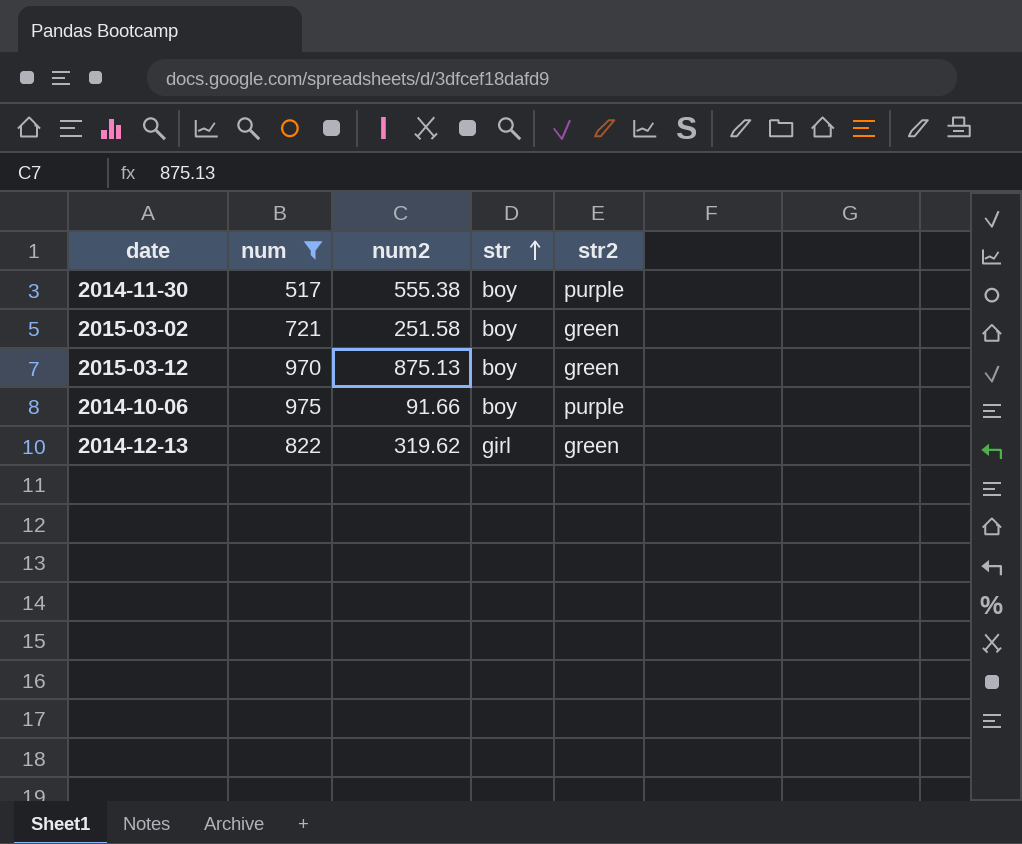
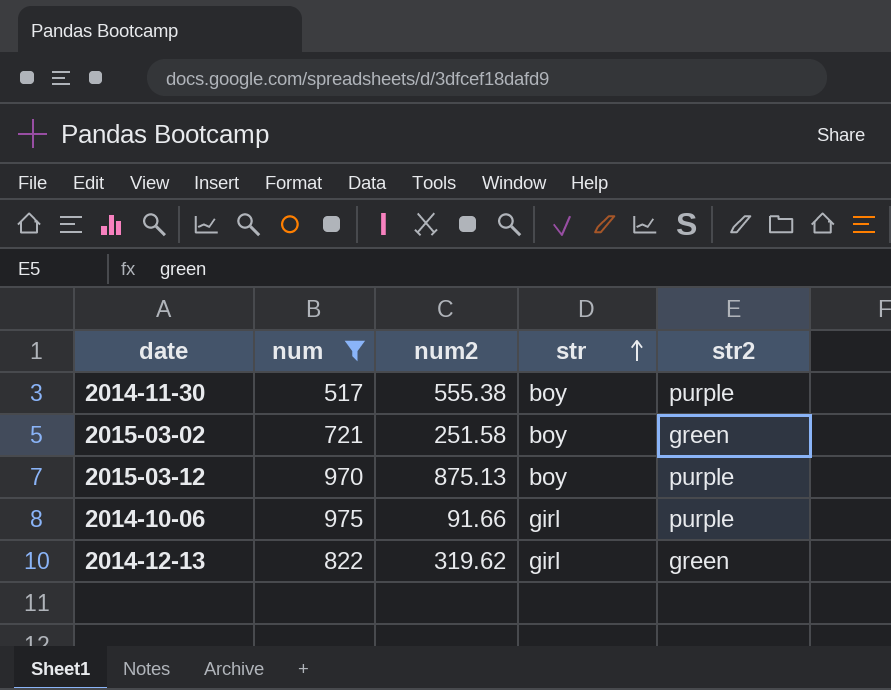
2015-03-12 | str2: green -> purple
2014-10-06 | str: boy -> girl

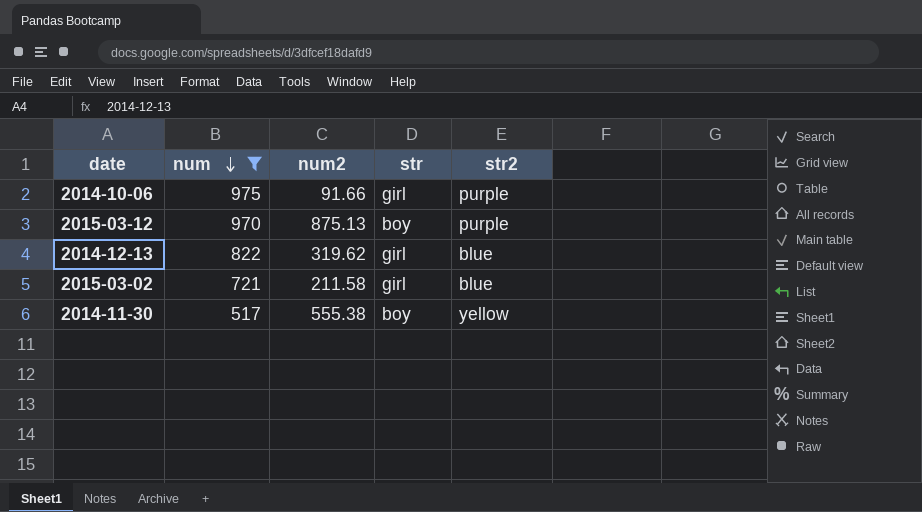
row order: str ascending -> num descending
2014-12-13 | str2: green -> blue
2015-03-02 | num2: 251.58 -> 211.58
2015-03-02 | str: boy -> girl
2015-03-02 | str2: green -> blue
2014-11-30 | str2: purple -> yellow

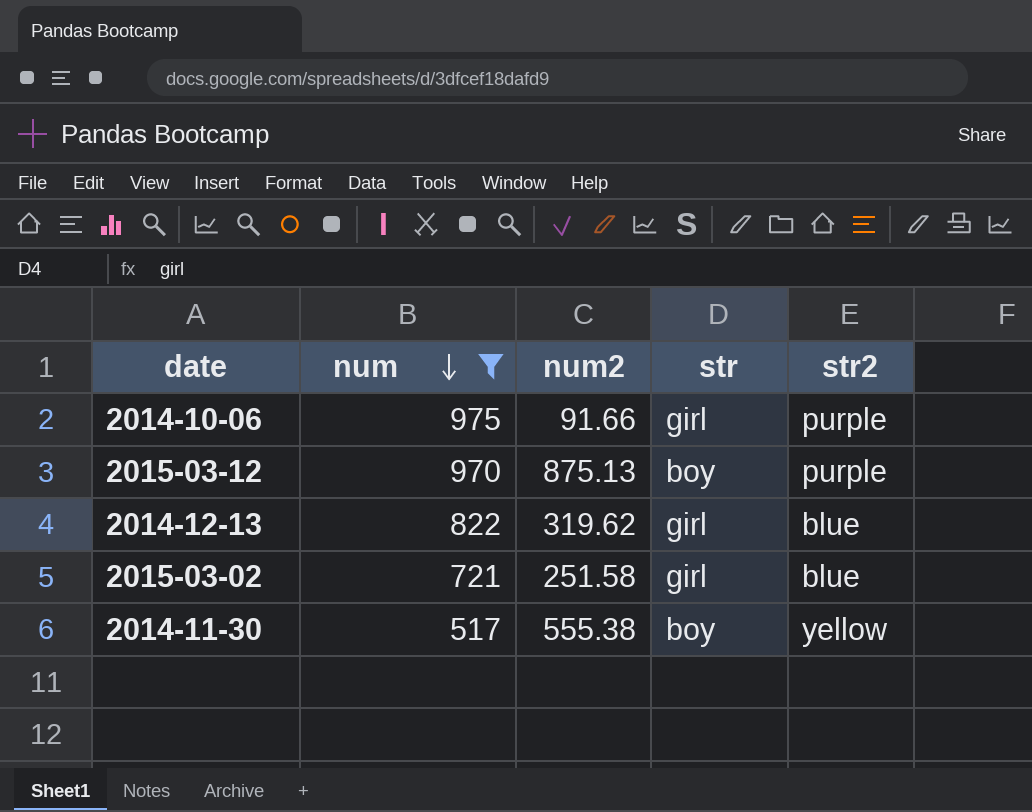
2015-03-02 | num2: 211.58 -> 251.58

